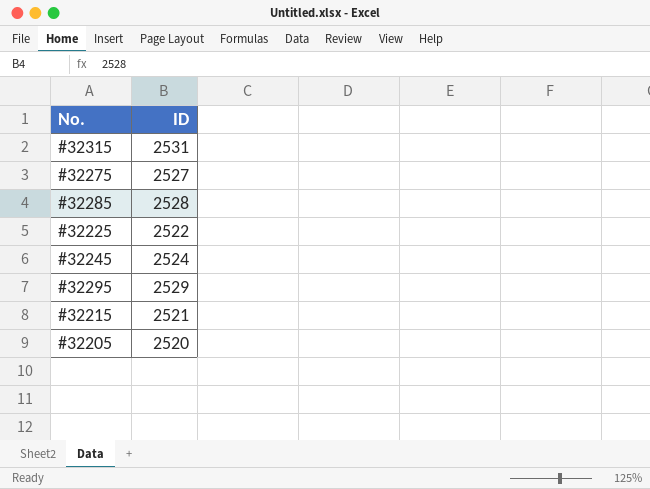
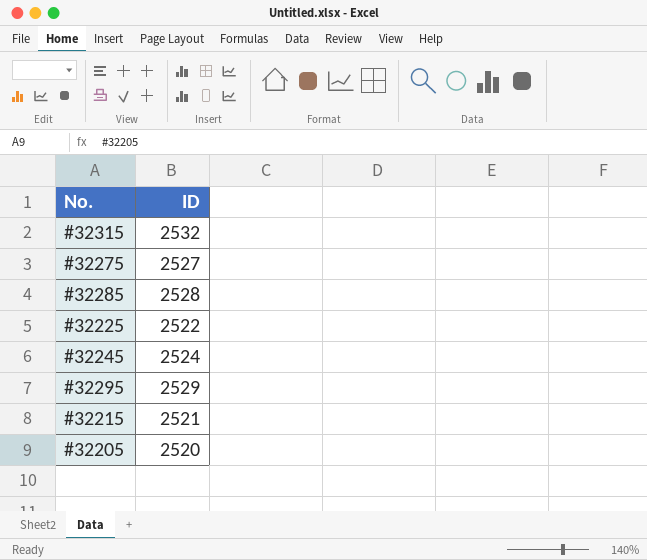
#32315 | ID: 2531 -> 2532

